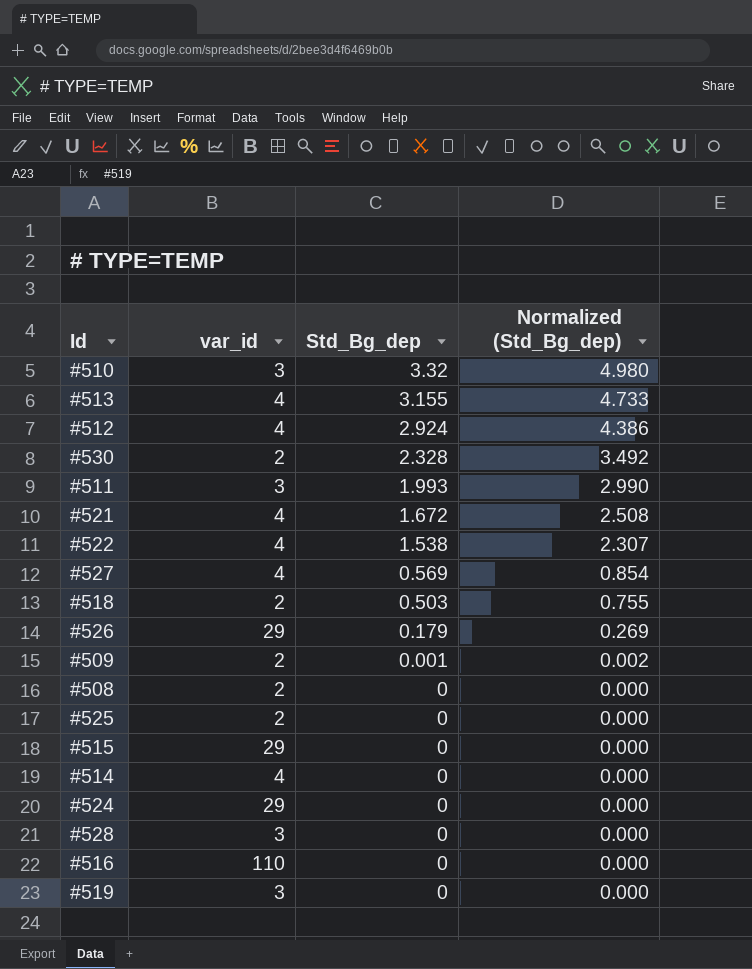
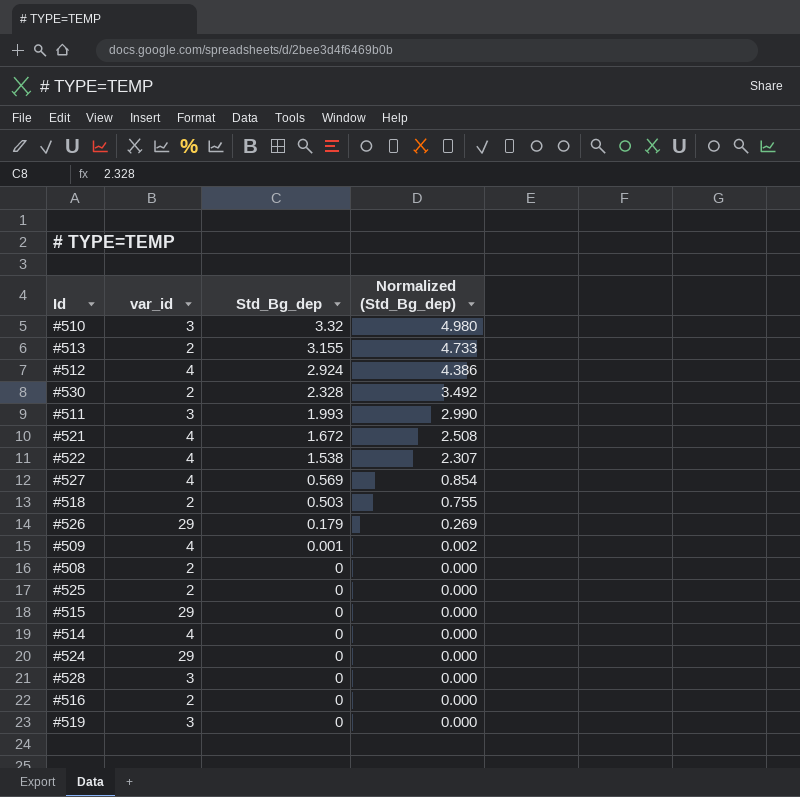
#513 | var_id: 4 -> 2
#509 | var_id: 2 -> 4
#516 | var_id: 110 -> 2

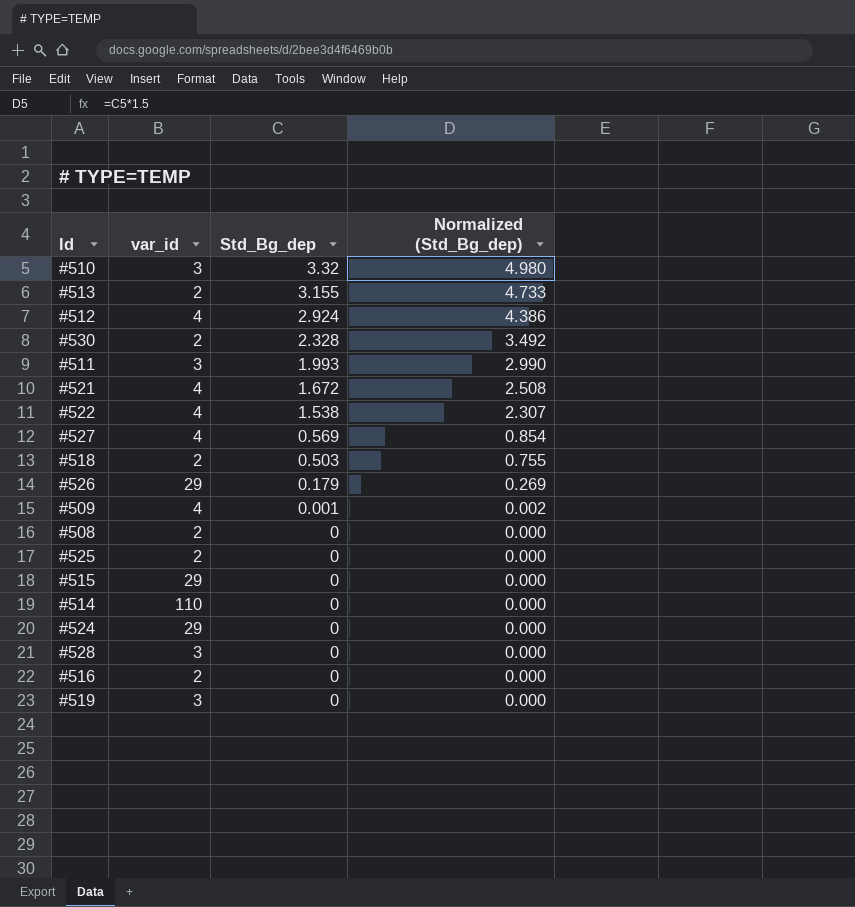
#514 | var_id: 4 -> 110

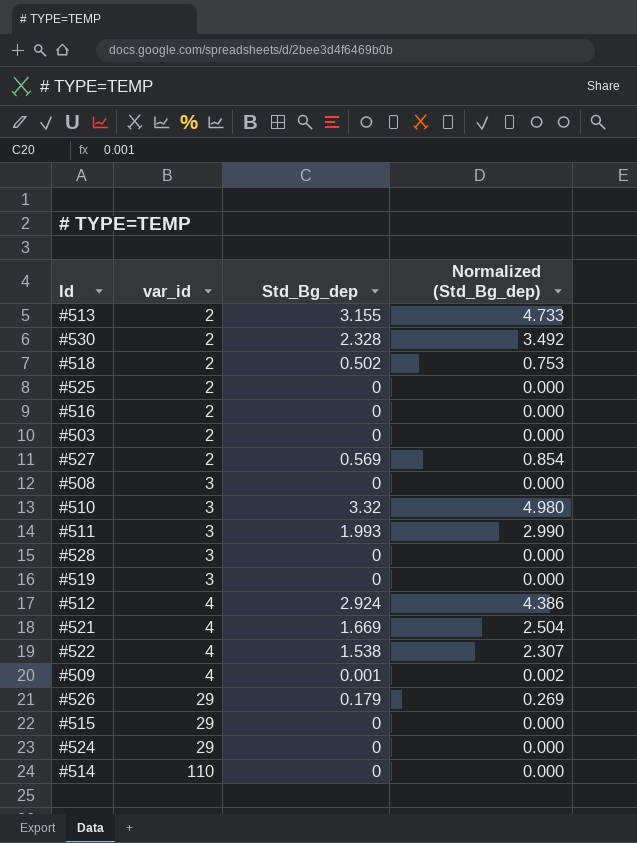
row order: Std_Bg_dep descending -> var_id ascending
#518 | Std_Bg_dep: 0.503 -> 0.502
#518 | Normalized (Std_Bg_dep): 0.755 -> 0.753
row #503: none -> 2 | 0 | 0.000
#527 | var_id: 4 -> 2
#508 | var_id: 2 -> 3
#521 | Std_Bg_dep: 1.672 -> 1.669
#521 | Normalized (Std_Bg_dep): 2.508 -> 2.504

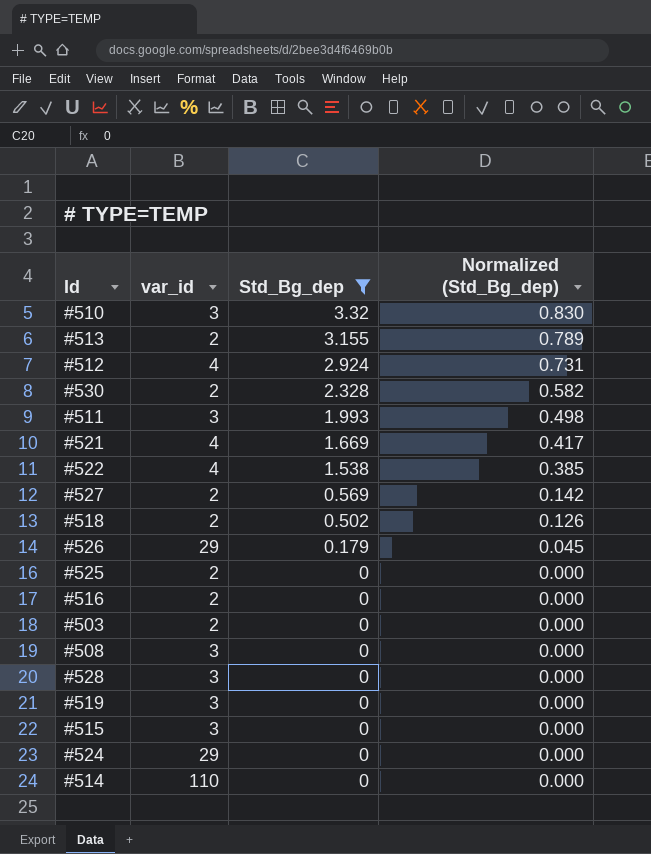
filter: none -> Std_Bg_dep != 0.001
row order: var_id ascending -> Std_Bg_dep descending
column Normalized (Std_Bg_dep) | formula: [Std_Bg_dep] * 1.5 -> [Std_Bg_dep] * 0.25
#515 | var_id: 29 -> 3

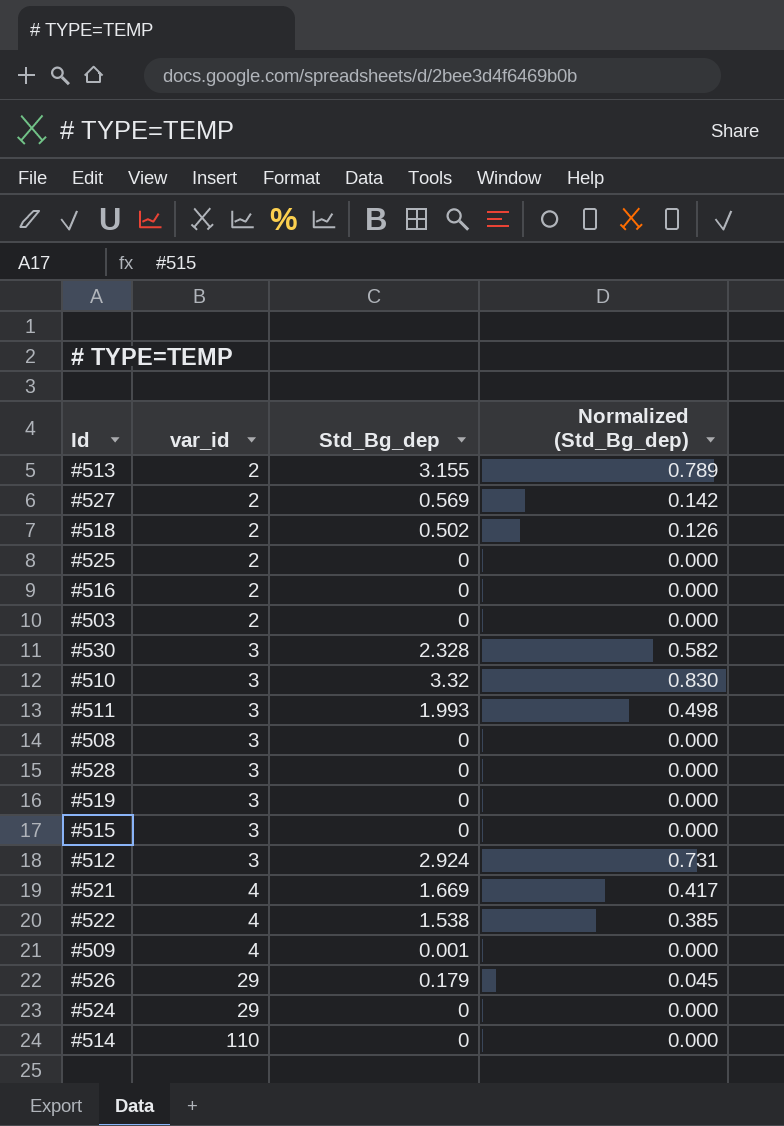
filter: Std_Bg_dep != 0.001 -> none
row order: Std_Bg_dep descending -> var_id ascending
#530 | var_id: 2 -> 3
#512 | var_id: 4 -> 3

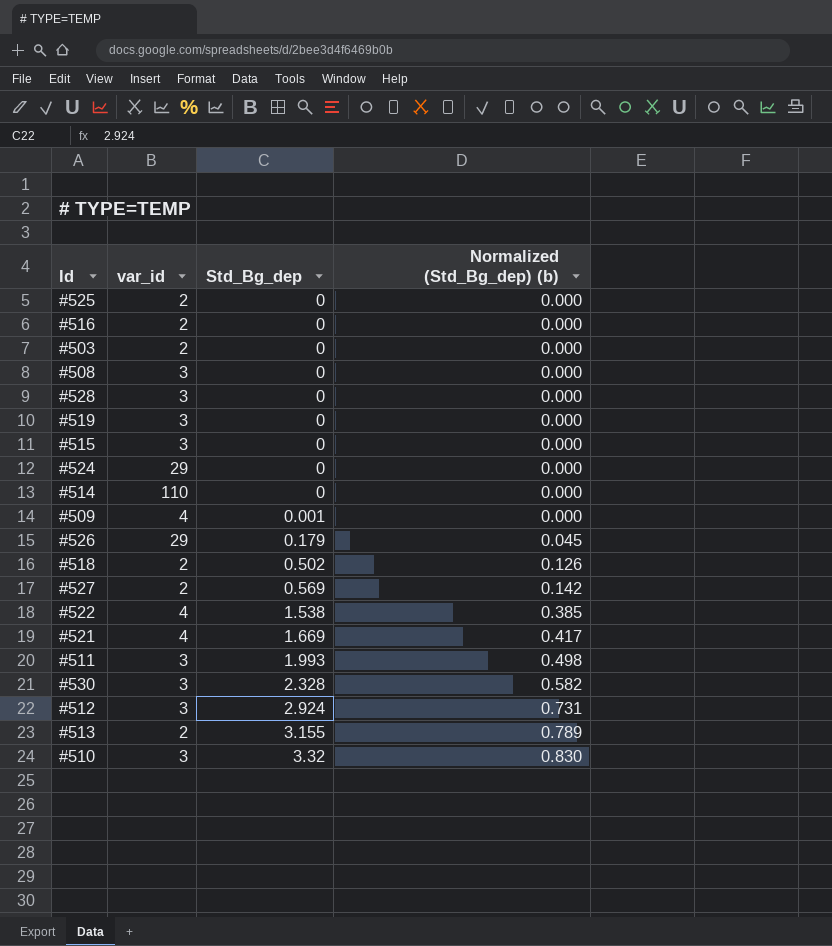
row order: var_id ascending -> Std_Bg_dep ascending
column name: Normalized (Std_Bg_dep) -> Normalized (Std_Bg_dep) (b)

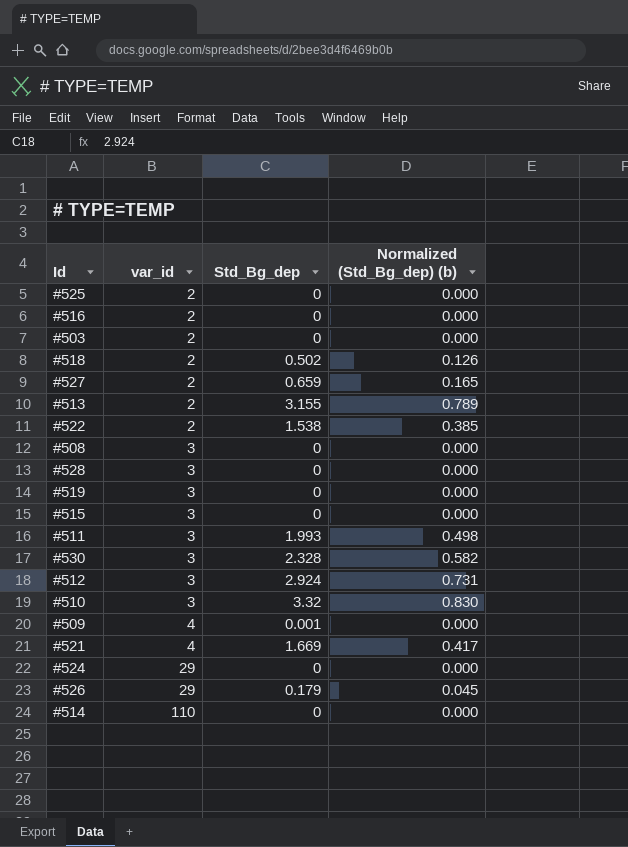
row order: Std_Bg_dep ascending -> var_id ascending
#527 | Std_Bg_dep: 0.569 -> 0.659
#527 | Normalized (Std_Bg_dep) (b): 0.142 -> 0.165
#522 | var_id: 4 -> 2

